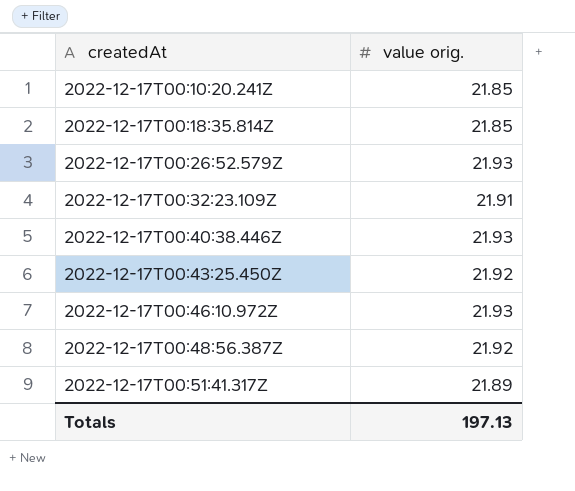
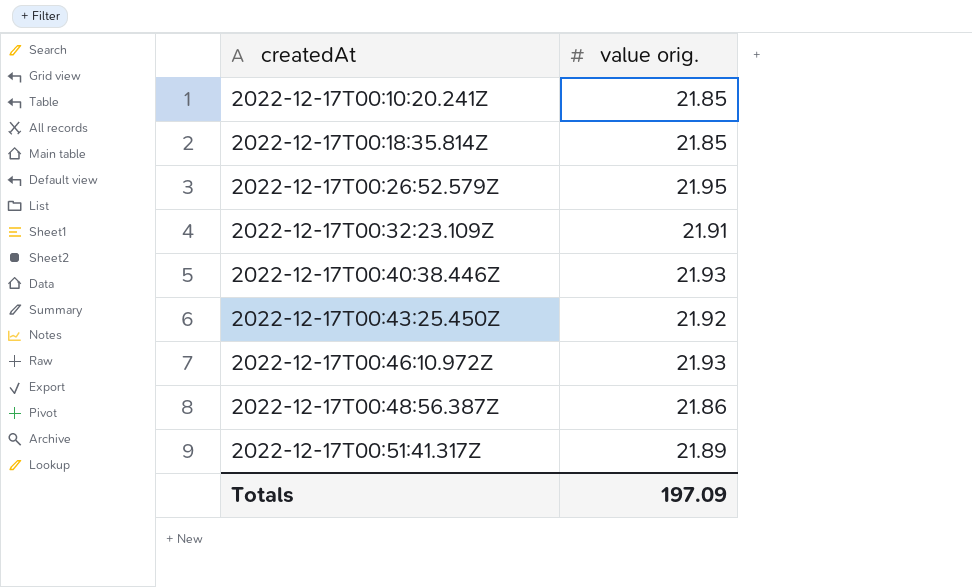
2022-12-17T00:26:52.579Z | value orig.: 21.93 -> 21.95
2022-12-17T00:48:56.387Z | value orig.: 21.92 -> 21.86
Totals | value orig.: 197.13 -> 197.09

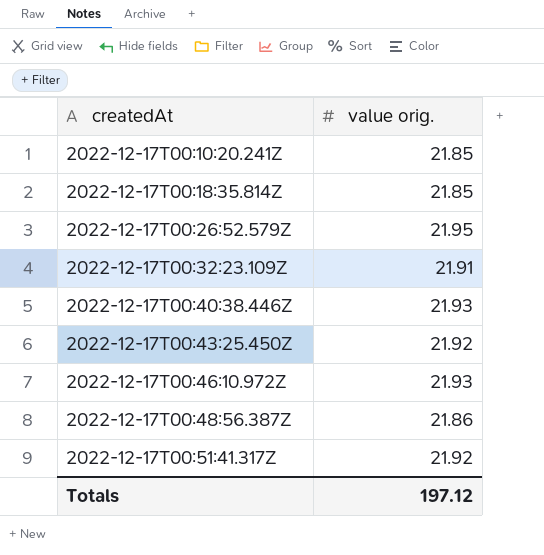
2022-12-17T00:51:41.317Z | value orig.: 21.89 -> 21.92
Totals | value orig.: 197.09 -> 197.12

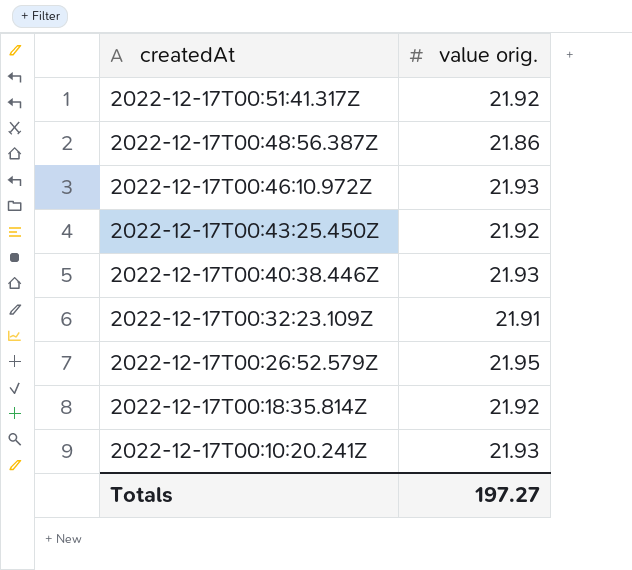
row order: createdAt ascending -> createdAt descending
2022-12-17T00:18:35.814Z | value orig.: 21.85 -> 21.92
2022-12-17T00:10:20.241Z | value orig.: 21.85 -> 21.93
Totals | value orig.: 197.12 -> 197.27

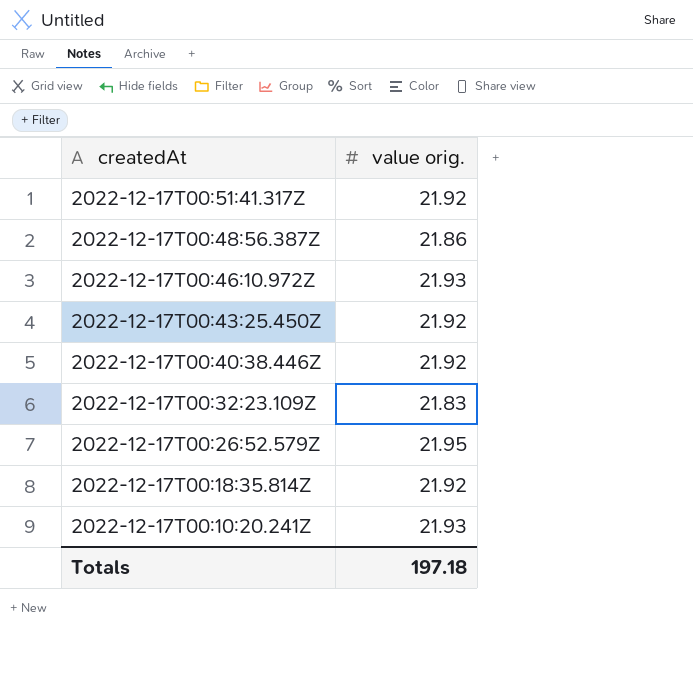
2022-12-17T00:40:38.446Z | value orig.: 21.93 -> 21.92
2022-12-17T00:32:23.109Z | value orig.: 21.91 -> 21.83
Totals | value orig.: 197.27 -> 197.18

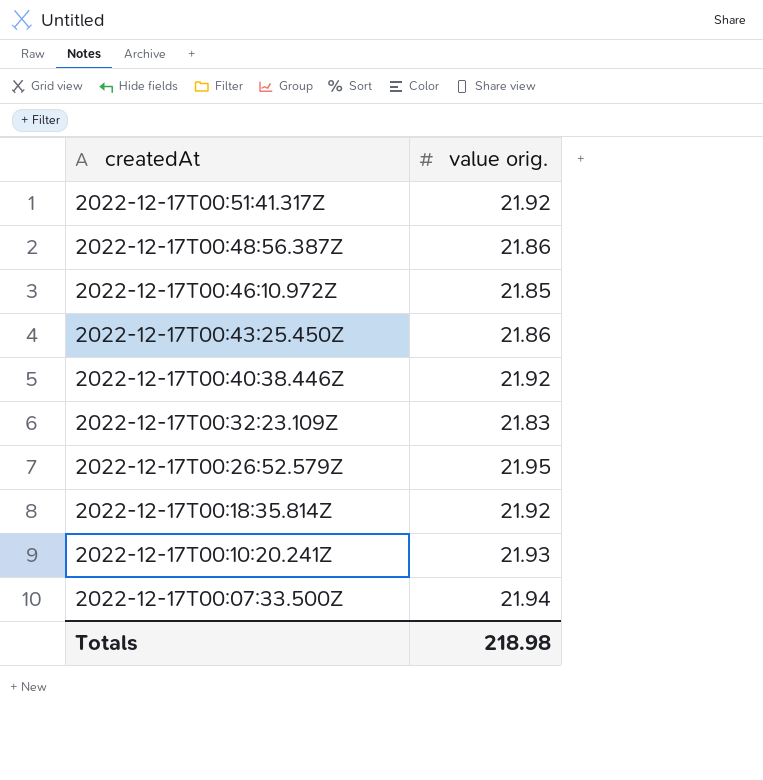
2022-12-17T00:46:10.972Z | value orig.: 21.93 -> 21.85
2022-12-17T00:43:25.450Z | value orig.: 21.92 -> 21.86
row 2022-12-17T00:07:33.500Z: none -> 21.94
Totals | value orig.: 197.18 -> 218.98

